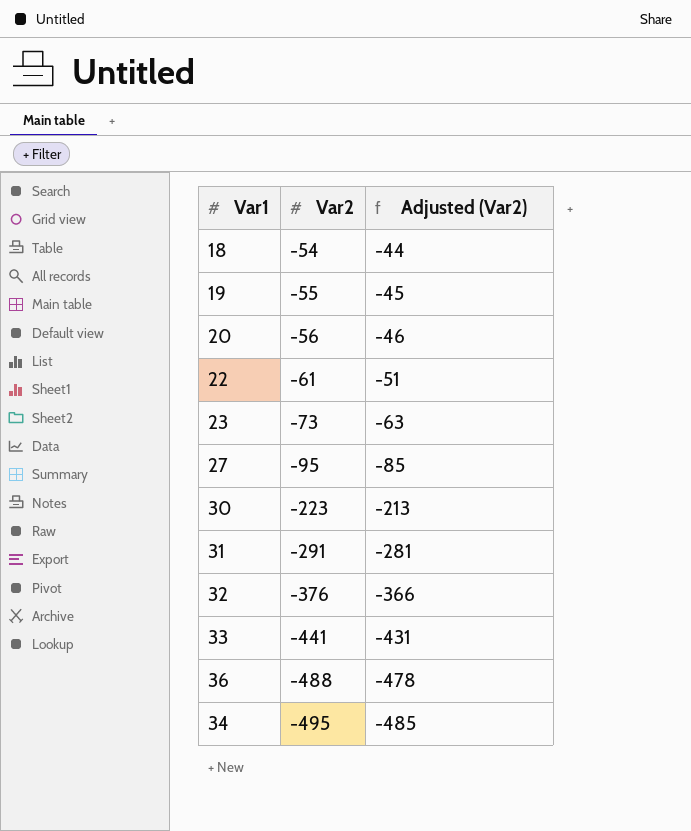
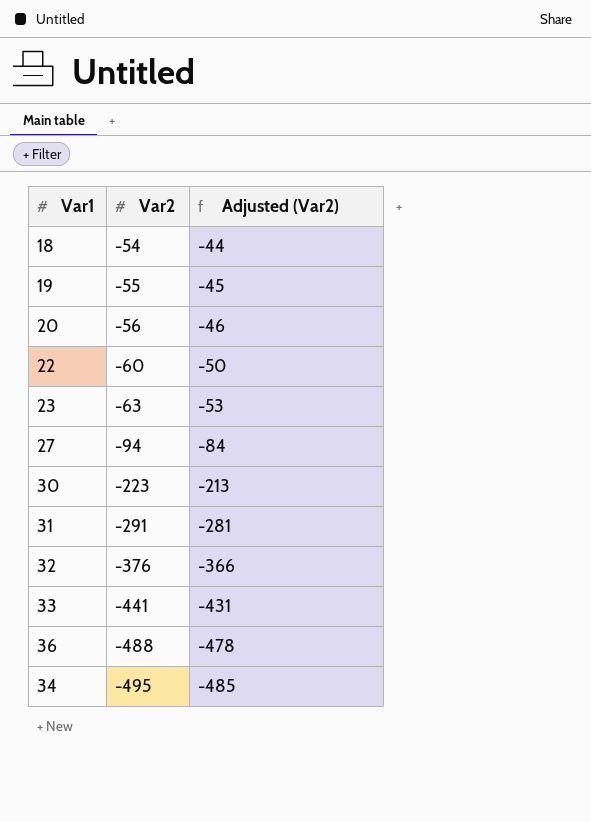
22 | Var2: -61 -> -60
22 | Adjusted (Var2): -51 -> -50
23 | Var2: -73 -> -63
23 | Adjusted (Var2): -63 -> -53
27 | Var2: -95 -> -94
27 | Adjusted (Var2): -85 -> -84

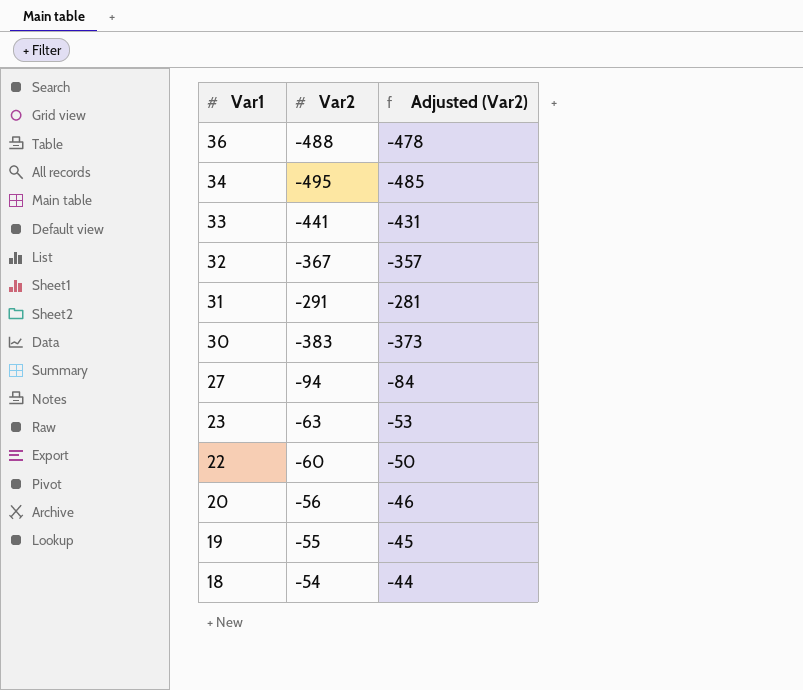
row order: Var2 descending -> Var1 descending
32 | Var2: -376 -> -367
32 | Adjusted (Var2): -366 -> -357
30 | Var2: -223 -> -383
30 | Adjusted (Var2): -213 -> -373

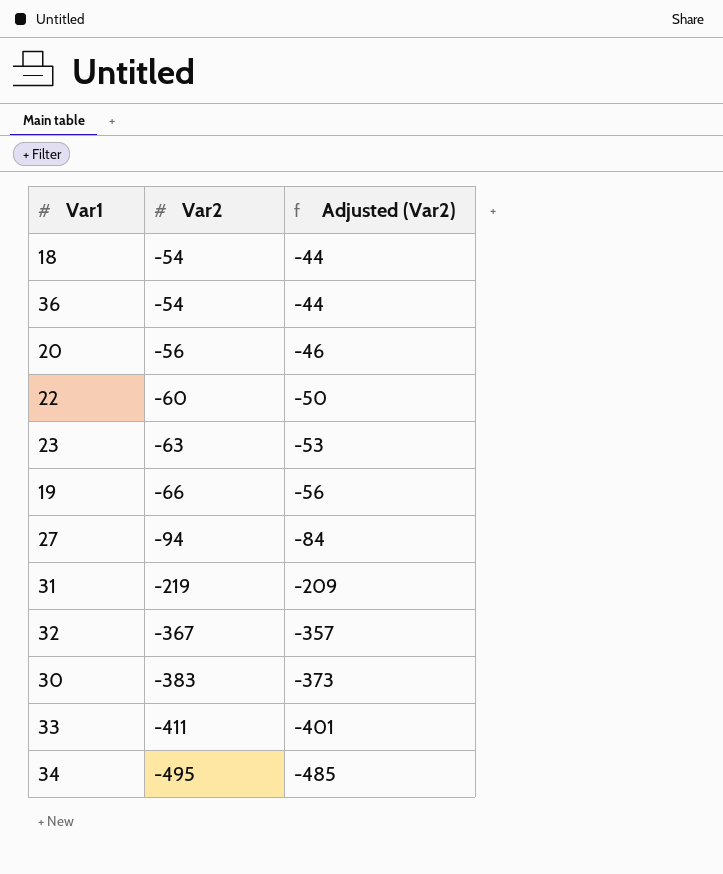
row order: Var1 descending -> Var2 descending
36 | Var2: -488 -> -54
36 | Adjusted (Var2): -478 -> -44
19 | Var2: -55 -> -66
19 | Adjusted (Var2): -45 -> -56
31 | Var2: -291 -> -219
31 | Adjusted (Var2): -281 -> -209
33 | Var2: -441 -> -411
33 | Adjusted (Var2): -431 -> -401

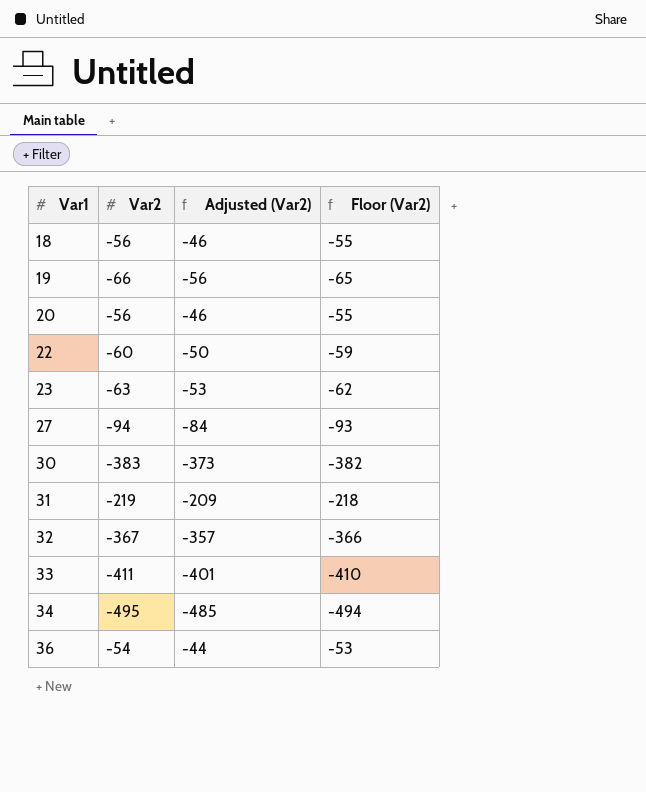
row order: Var2 descending -> Var1 ascending
column Floor (Var2) | formula: none -> [Var2] + 1
18 | Var2: -54 -> -56
18 | Adjusted (Var2): -44 -> -46

